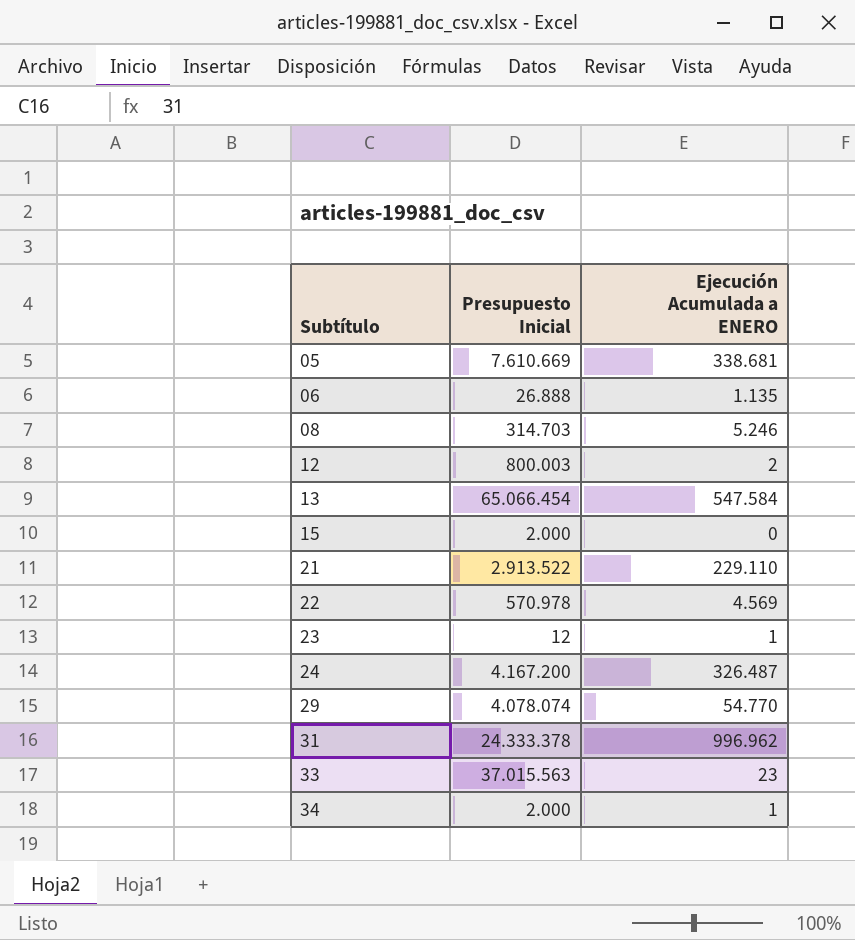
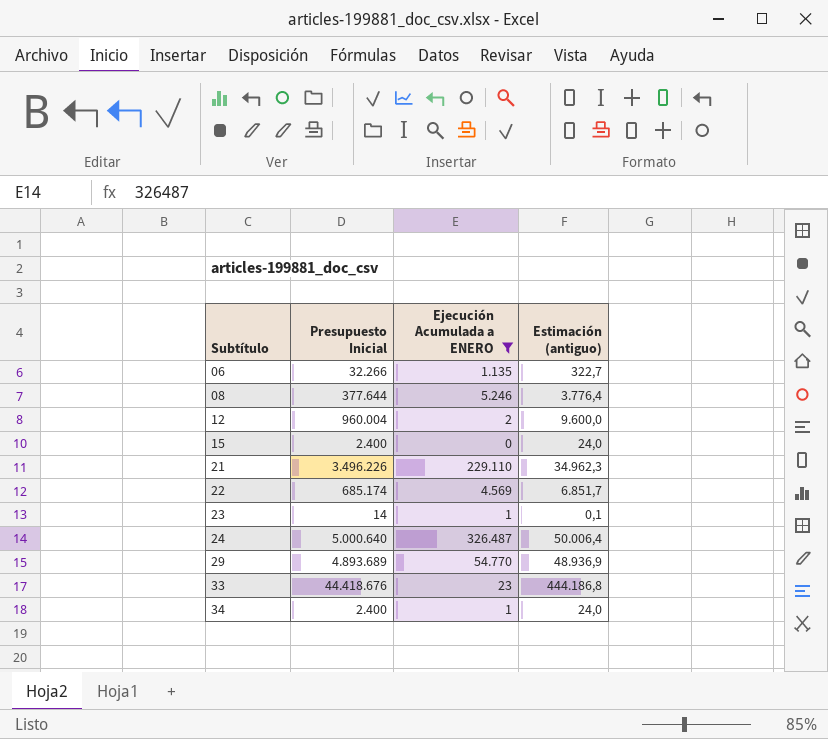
filter: none -> Ejecución Acumulada a ENERO <= 326.487
column Estimación (antiguo) | formula: none -> [Presupuesto Inicial] * 0,01
06 | Presupuesto Inicial: 26.888 -> 32.266
08 | Presupuesto Inicial: 314.703 -> 377.644
12 | Presupuesto Inicial: 800.003 -> 960.004
15 | Presupuesto Inicial: 2.000 -> 2.400
21 | Presupuesto Inicial: 2.913.522 -> 3.496.226
22 | Presupuesto Inicial: 570.978 -> 685.174
23 | Presupuesto Inicial: 12 -> 14
24 | Presupuesto Inicial: 4.167.200 -> 5.000.640
29 | Presupuesto Inicial: 4.078.074 -> 4.893.689
33 | Presupuesto Inicial: 37.015.563 -> 44.418.676
34 | Presupuesto Inicial: 2.000 -> 2.400

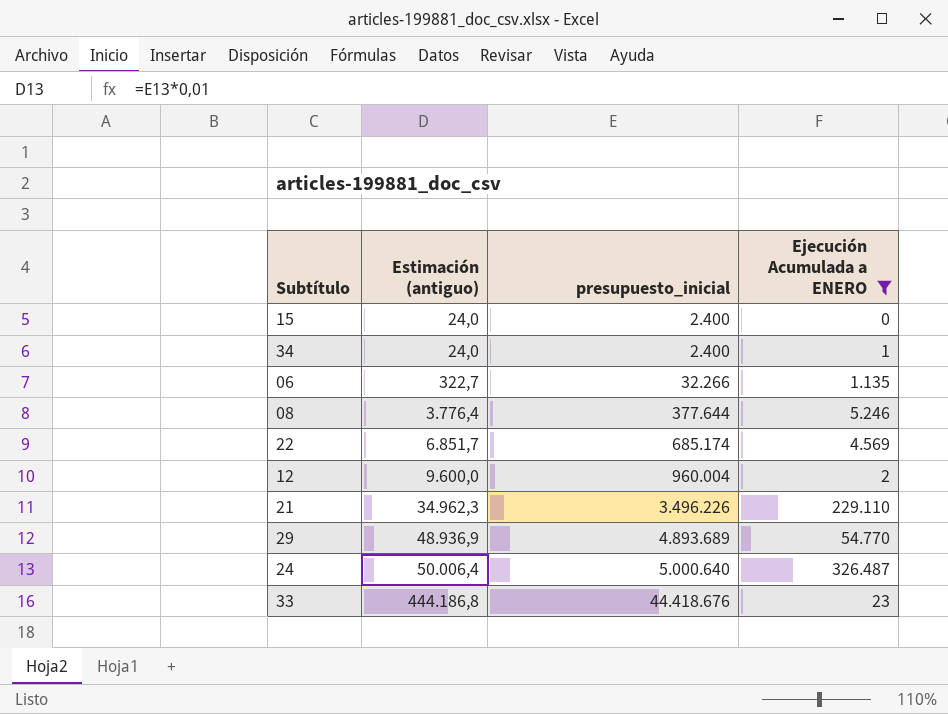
row order: Subtítulo ascending -> Estimación (antiguo) ascending
column Estimación (antiguo) | position: 4 -> 2
column name: Presupuesto Inicial -> presupuesto_inicial
row 23: 14 | 1 | 0,1 -> none

